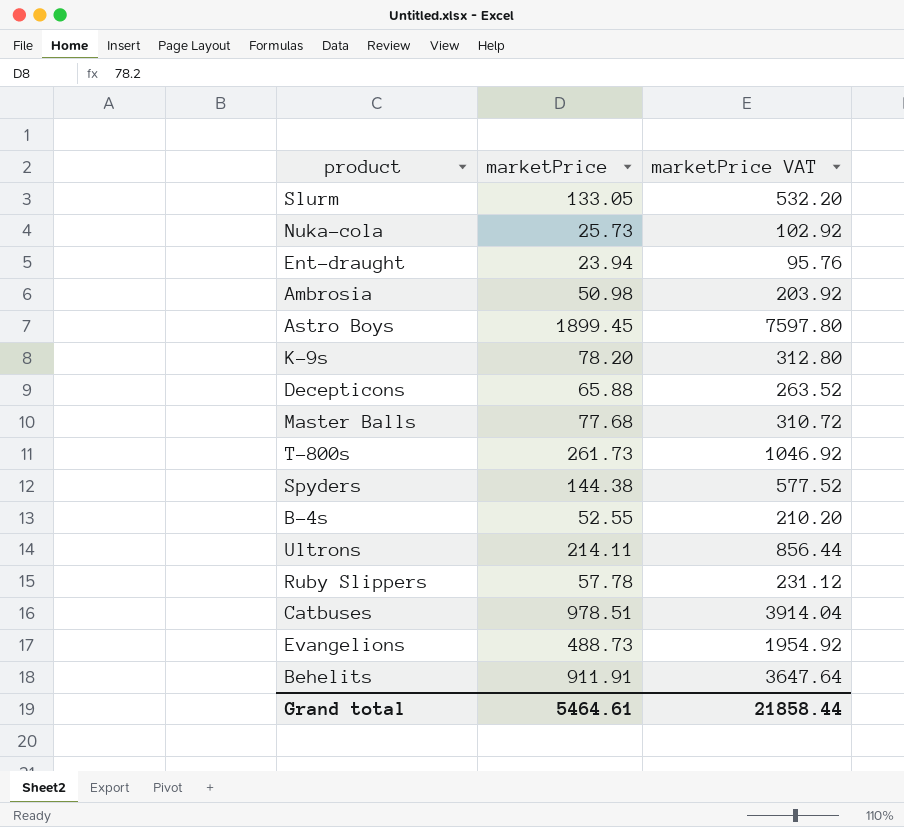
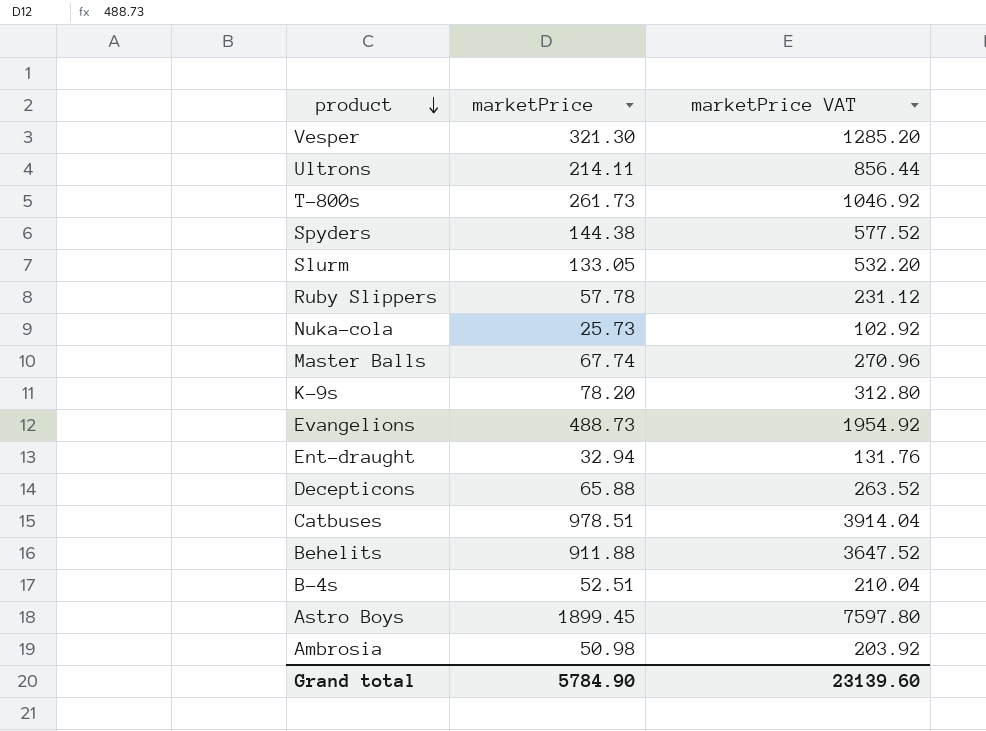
row order: none -> product descending
row Vesper: none -> 321.30 | 1285.20
Master Balls | marketPrice: 77.68 -> 67.74
Master Balls | marketPrice VAT: 310.72 -> 270.96
Ent-draught | marketPrice: 23.94 -> 32.94
Ent-draught | marketPrice VAT: 95.76 -> 131.76
Behelits | marketPrice: 911.91 -> 911.88
Behelits | marketPrice VAT: 3647.64 -> 3647.52
B-4s | marketPrice: 52.55 -> 52.51
B-4s | marketPrice VAT: 210.20 -> 210.04
Grand total | marketPrice: 5464.61 -> 5784.90
Grand total | marketPrice VAT: 21858.44 -> 23139.60

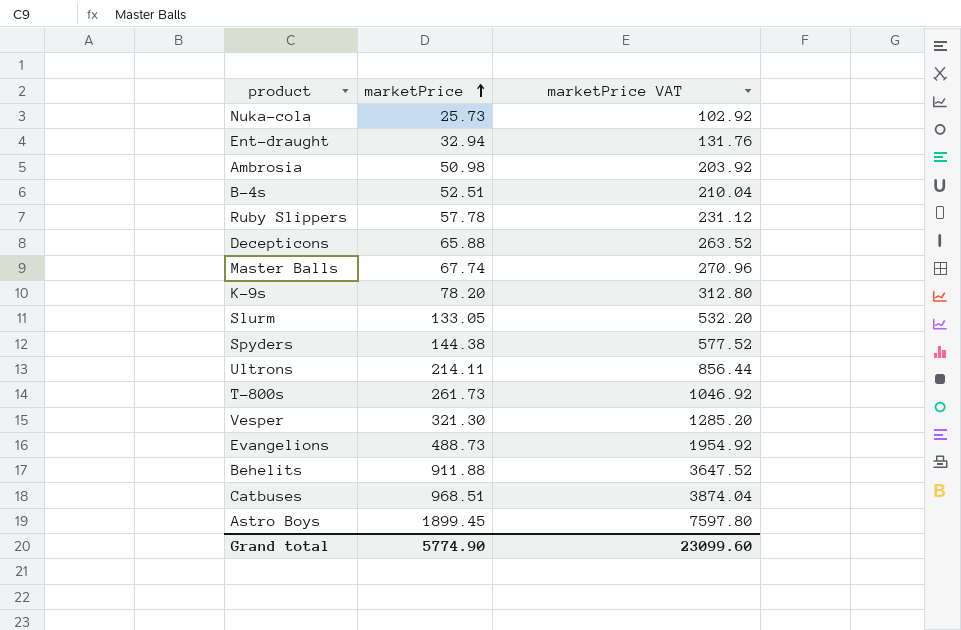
row order: product descending -> marketPrice ascending
Catbuses | marketPrice: 978.51 -> 968.51
Catbuses | marketPrice VAT: 3914.04 -> 3874.04
Grand total | marketPrice: 5784.90 -> 5774.90
Grand total | marketPrice VAT: 23139.60 -> 23099.60

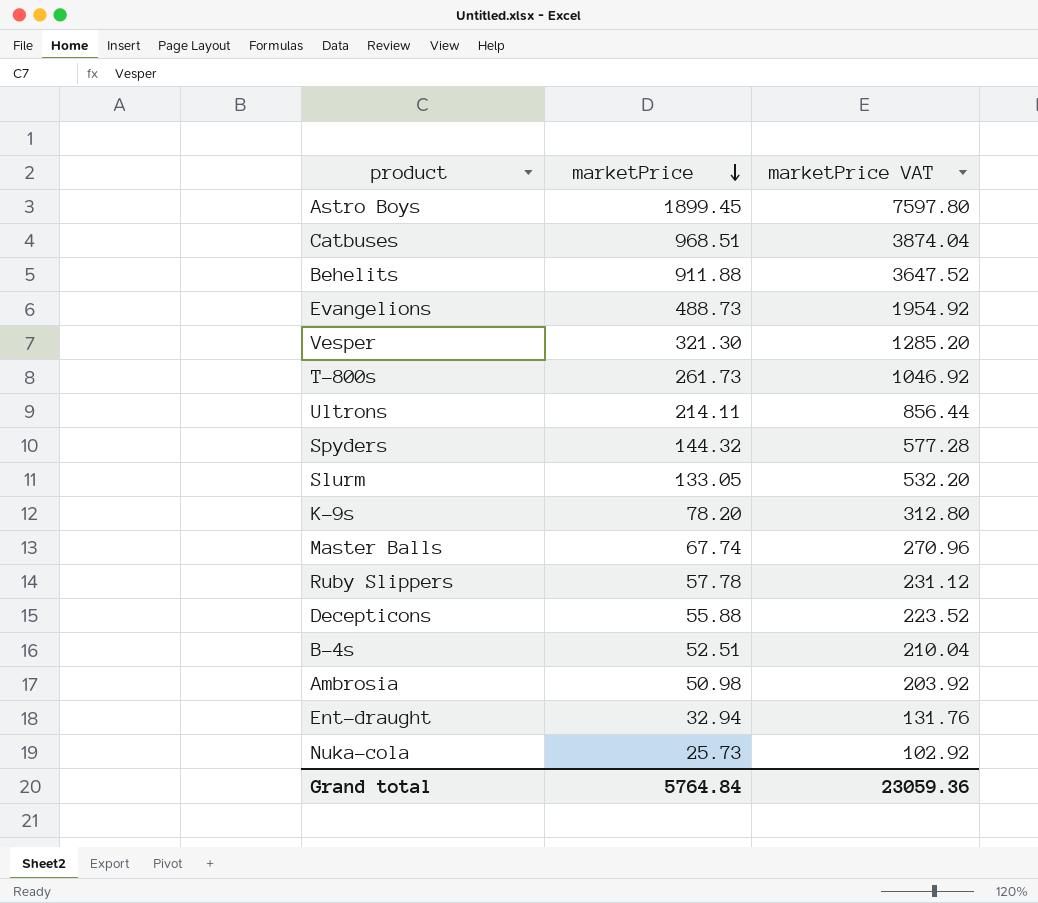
row order: marketPrice ascending -> marketPrice descending
Spyders | marketPrice: 144.38 -> 144.32
Spyders | marketPrice VAT: 577.52 -> 577.28
Decepticons | marketPrice: 65.88 -> 55.88
Decepticons | marketPrice VAT: 263.52 -> 223.52
Grand total | marketPrice: 5774.90 -> 5764.84
Grand total | marketPrice VAT: 23099.60 -> 23059.36

